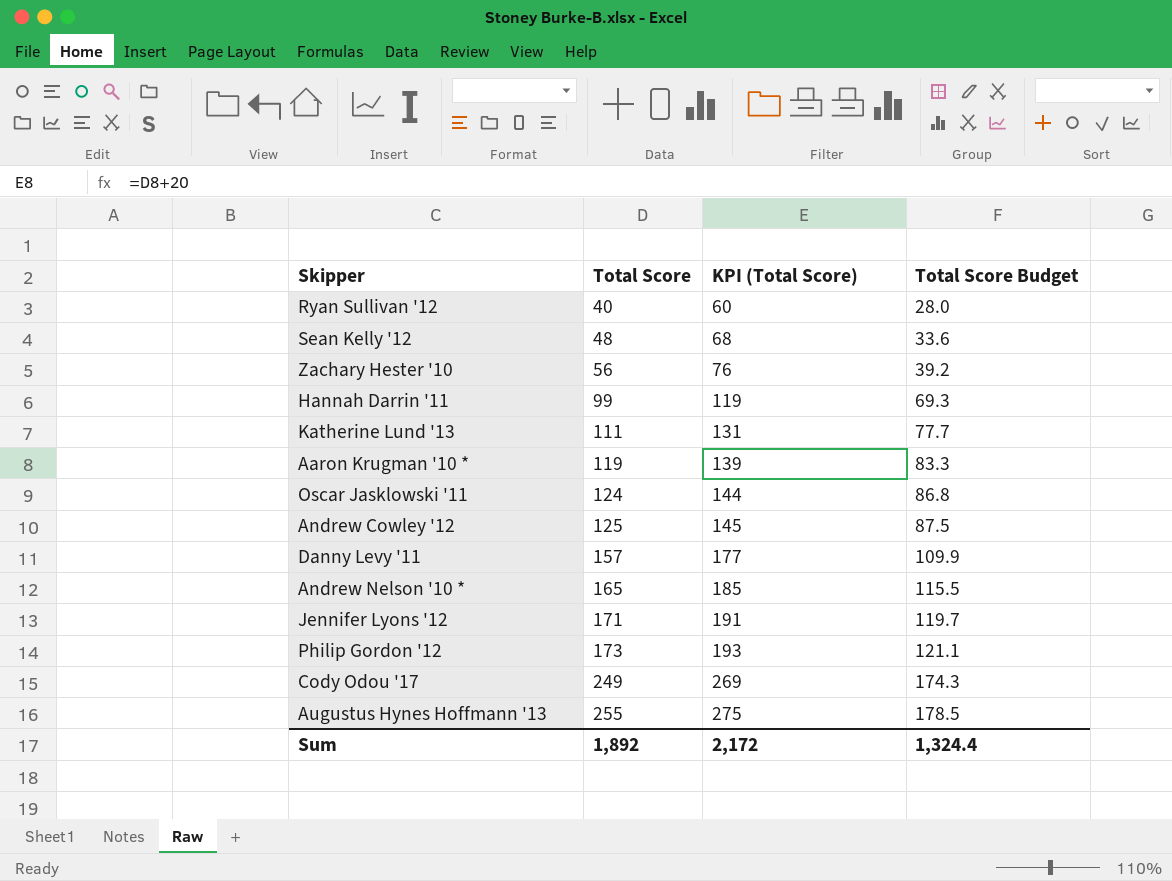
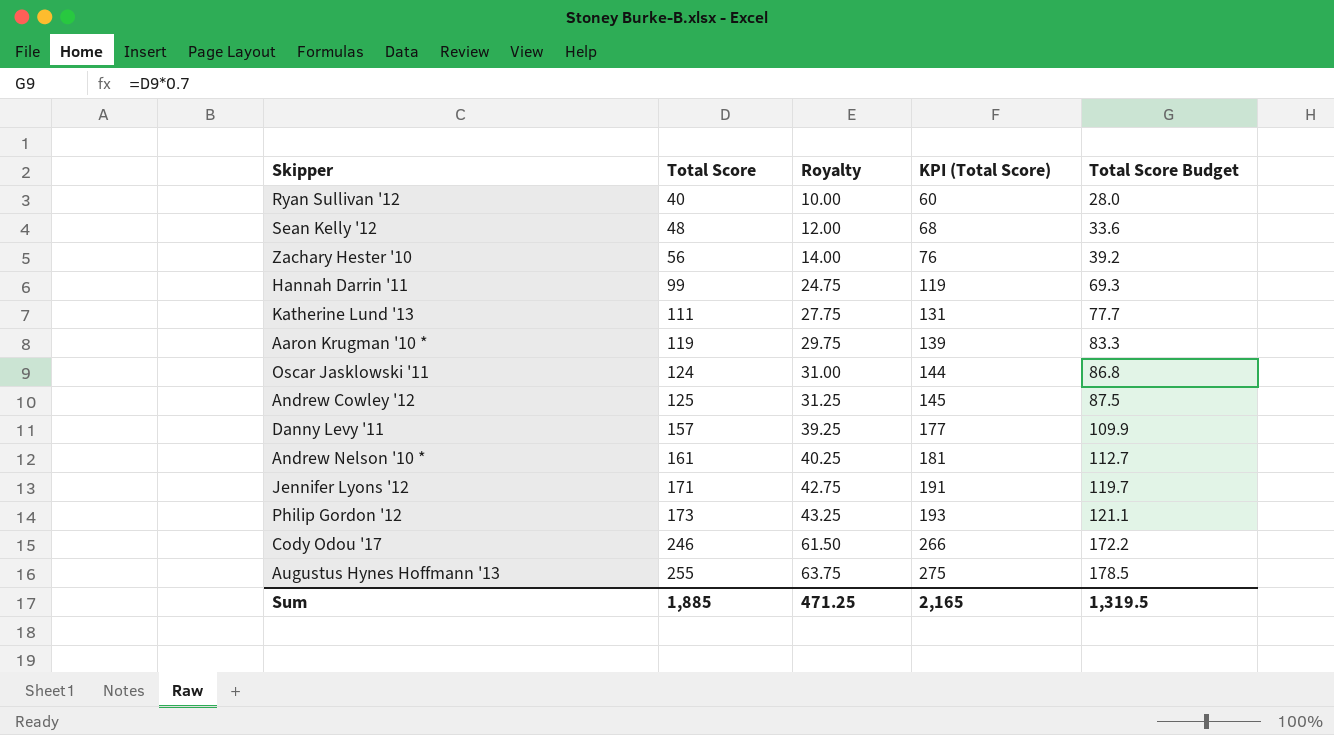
column Royalty | formula: none -> [Total Score] * 0.25
Andrew Nelson '10 * | Total Score: 165 -> 161
Andrew Nelson '10 * | KPI (Total Score): 185 -> 181
Andrew Nelson '10 * | Total Score Budget: 115.5 -> 112.7
Cody Odou '17 | Total Score: 249 -> 246
Cody Odou '17 | KPI (Total Score): 269 -> 266
Cody Odou '17 | Total Score Budget: 174.3 -> 172.2
Sum | Total Score: 1,892 -> 1,885
Sum | KPI (Total Score): 2,172 -> 2,165
Sum | Total Score Budget: 1,324.4 -> 1,319.5

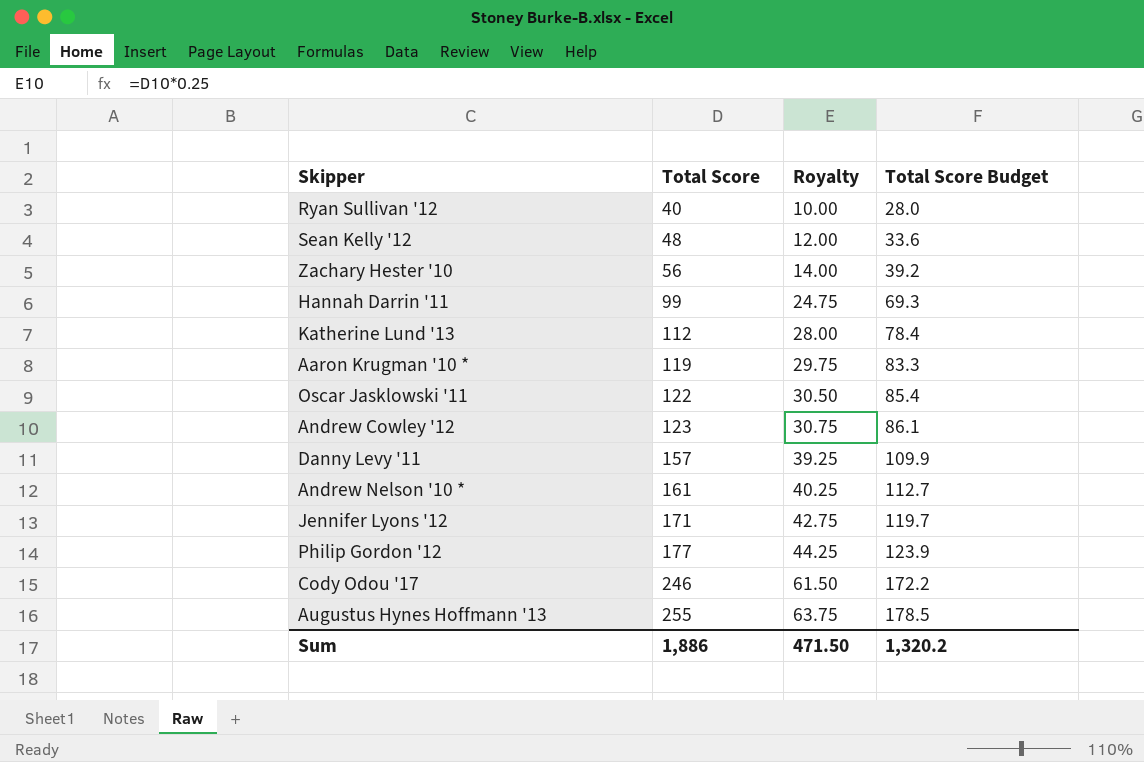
column KPI (Total Score) | formula: [Total Score] + 20 -> none
Katherine Lund '13 | Total Score: 111 -> 112
Katherine Lund '13 | Royalty: 27.75 -> 28.00
Katherine Lund '13 | Total Score Budget: 77.7 -> 78.4
Oscar Jasklowski '11 | Total Score: 124 -> 122
Oscar Jasklowski '11 | Royalty: 31.00 -> 30.50
Oscar Jasklowski '11 | Total Score Budget: 86.8 -> 85.4
Andrew Cowley '12 | Total Score: 125 -> 123
Andrew Cowley '12 | Royalty: 31.25 -> 30.75
Andrew Cowley '12 | Total Score Budget: 87.5 -> 86.1
Philip Gordon '12 | Total Score: 173 -> 177
Philip Gordon '12 | Royalty: 43.25 -> 44.25
Philip Gordon '12 | Total Score Budget: 121.1 -> 123.9
Sum | Total Score: 1,885 -> 1,886
Sum | Royalty: 471.25 -> 471.50
Sum | Total Score Budget: 1,319.5 -> 1,320.2

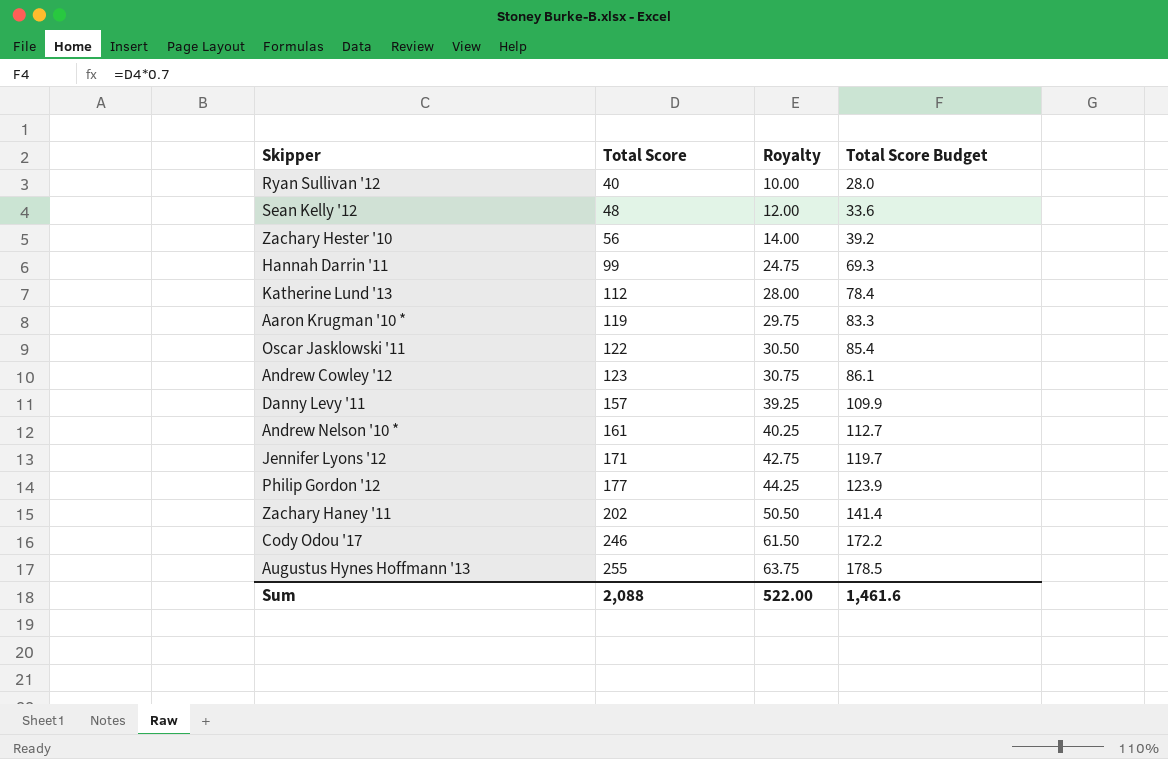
row Zachary Haney '11: none -> 202 | 50.50 | 141.4
Sum | Total Score: 1,886 -> 2,088
Sum | Royalty: 471.50 -> 522.00
Sum | Total Score Budget: 1,320.2 -> 1,461.6

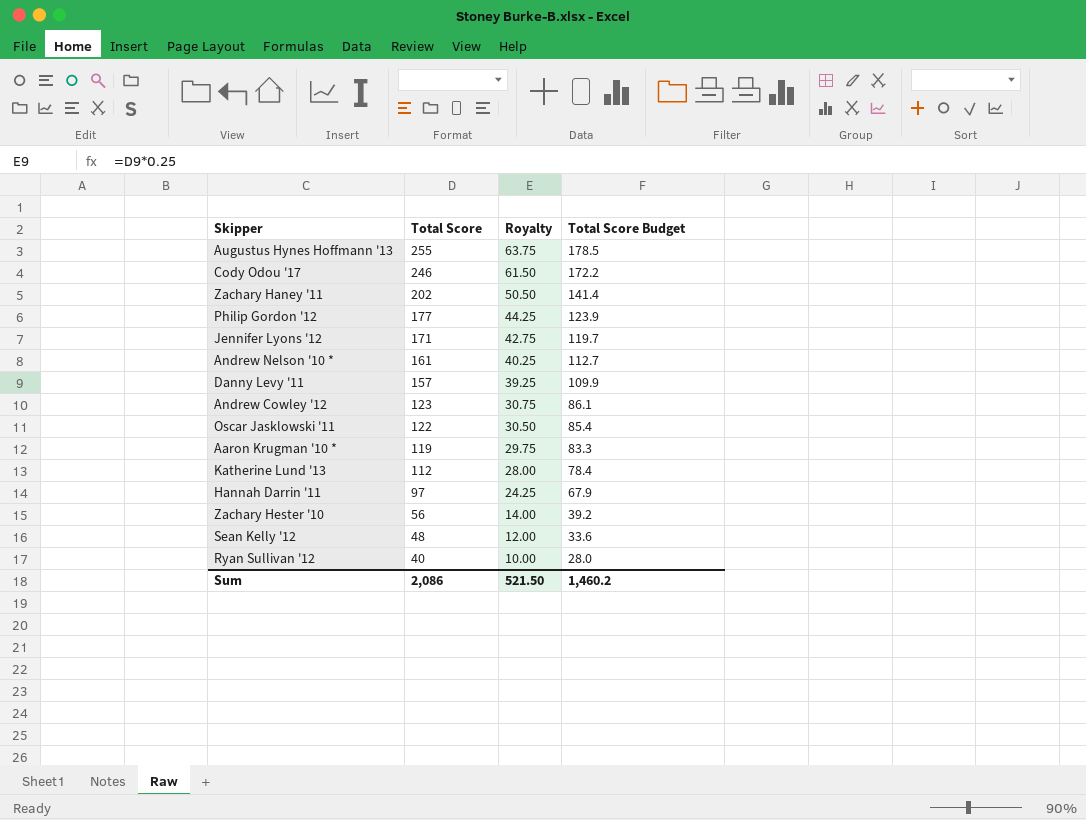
row order: Total Score ascending -> Total Score descending
Hannah Darrin '11 | Total Score: 99 -> 97
Hannah Darrin '11 | Royalty: 24.75 -> 24.25
Hannah Darrin '11 | Total Score Budget: 69.3 -> 67.9
Sum | Total Score: 2,088 -> 2,086
Sum | Royalty: 522.00 -> 521.50
Sum | Total Score Budget: 1,461.6 -> 1,460.2

